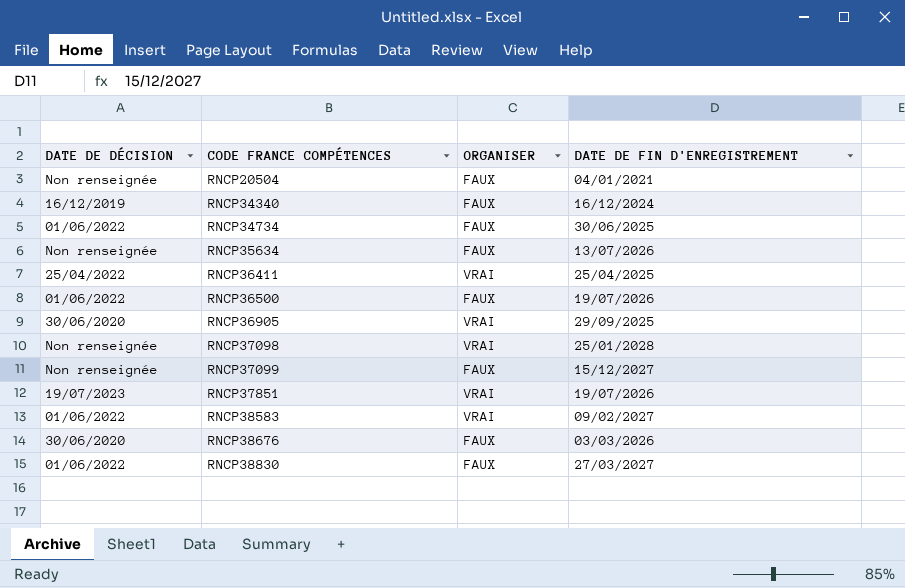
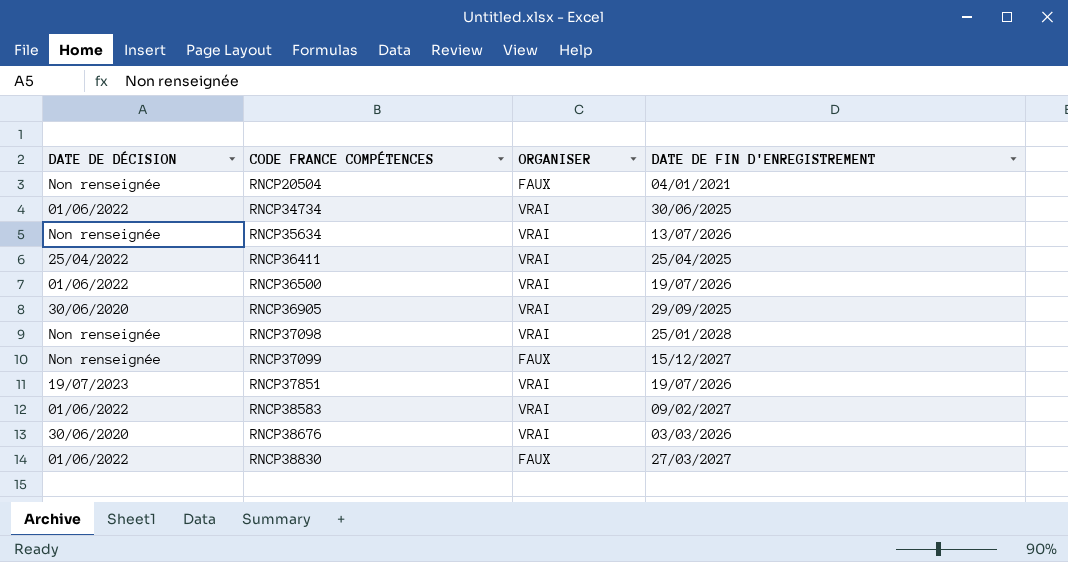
row RNCP34340: 16/12/2019 | FAUX | 16/12/2024 -> none
RNCP34734 | ORGANISER: FAUX -> VRAI
RNCP35634 | ORGANISER: FAUX -> VRAI
RNCP36500 | ORGANISER: FAUX -> VRAI
RNCP38676 | ORGANISER: FAUX -> VRAI

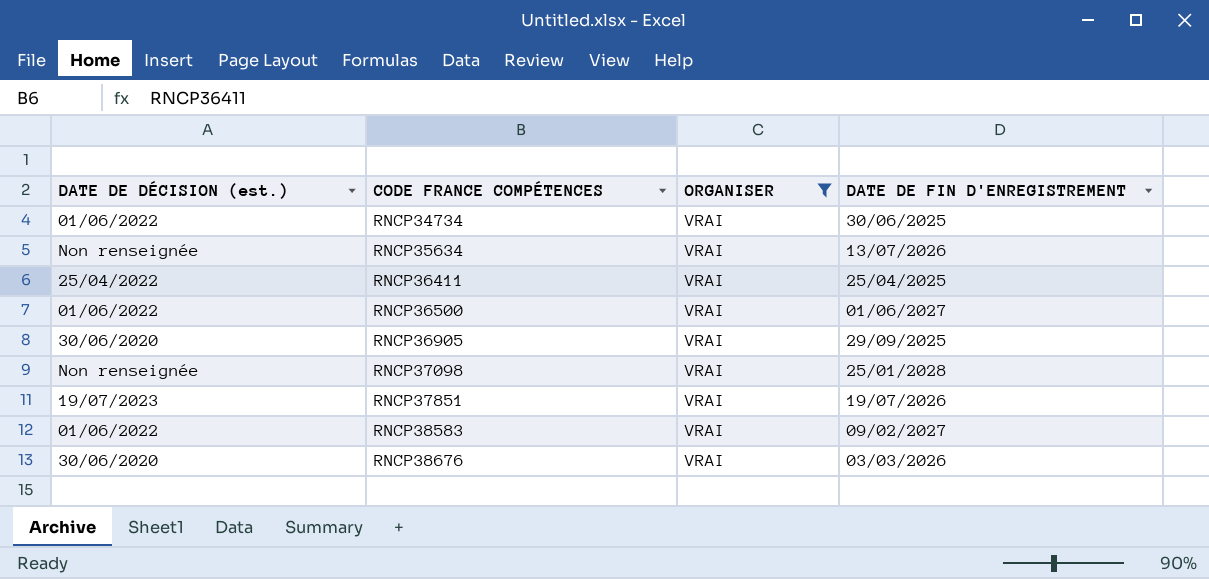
filter: none -> ORGANISER = VRAI
column name: DATE DE DÉCISION -> DATE DE DÉCISION (est.)
RNCP36500 | DATE DE FIN D'ENREGISTREMENT: 19/07/2026 -> 01/06/2027

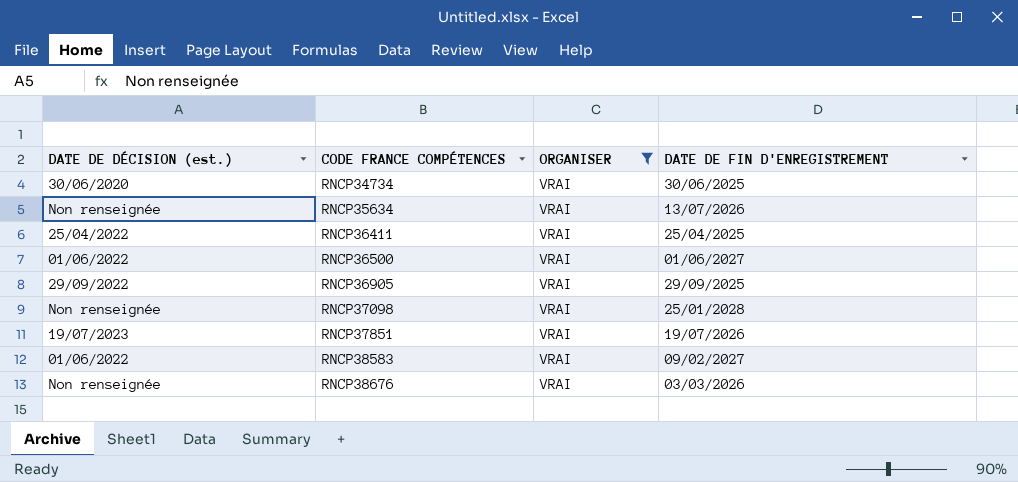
RNCP34734 | DATE DE DÉCISION (est.): 01/06/2022 -> 30/06/2020
RNCP36905 | DATE DE DÉCISION (est.): 30/06/2020 -> 29/09/2022
RNCP38676 | DATE DE DÉCISION (est.): 30/06/2020 -> Non renseignée

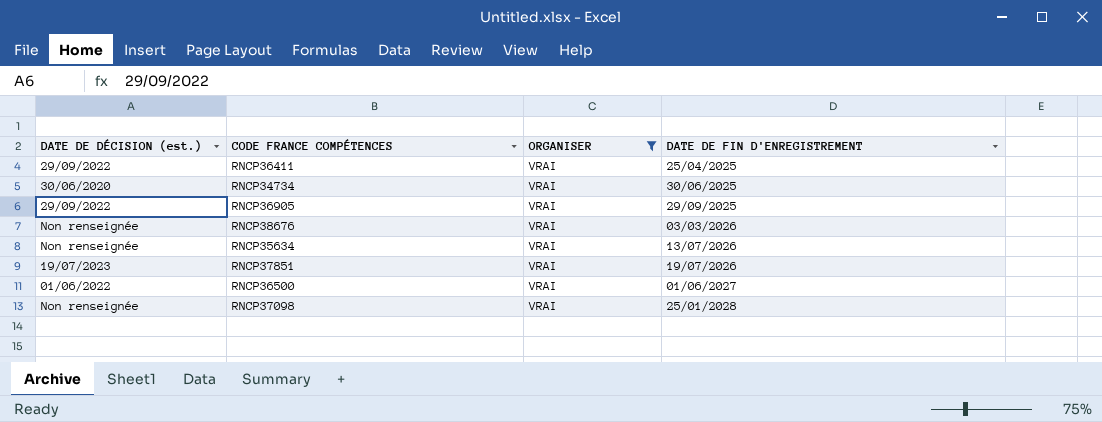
row order: CODE FRANCE COMPÉTENCES ascending -> DATE DE FIN D'ENREGISTREMENT ascending
row RNCP38583: 01/06/2022 | VRAI | 09/02/2027 -> none
RNCP36411 | DATE DE DÉCISION (est.): 25/04/2022 -> 29/09/2022

